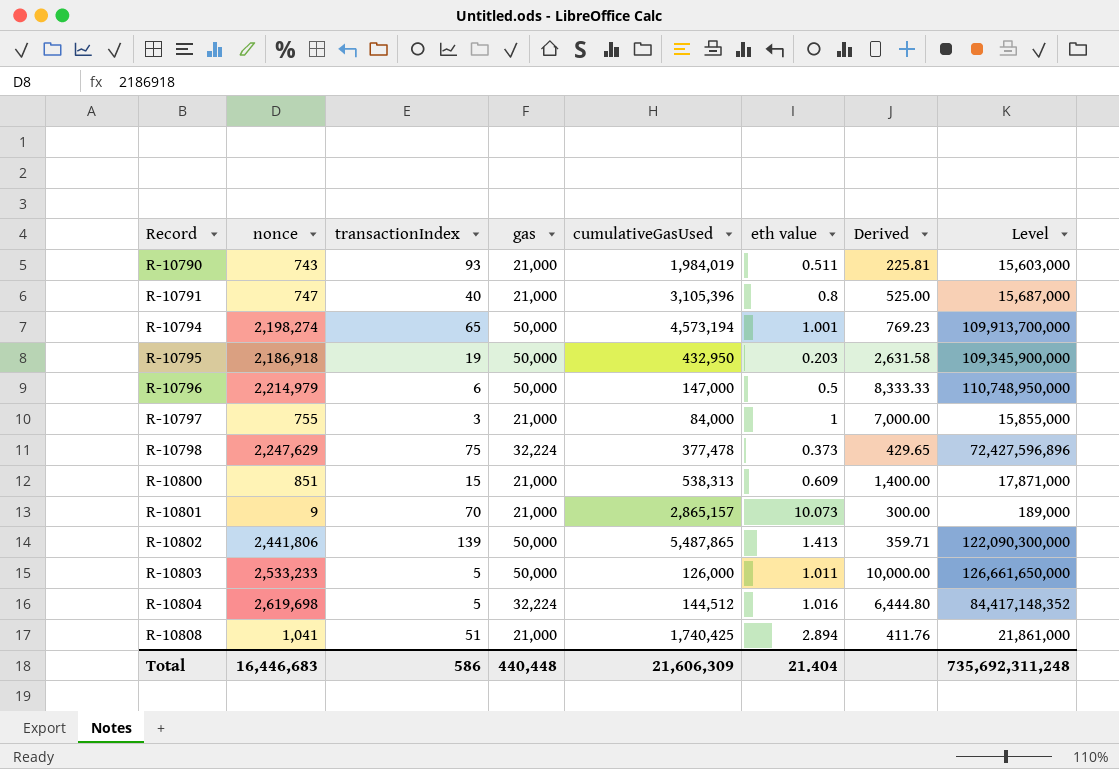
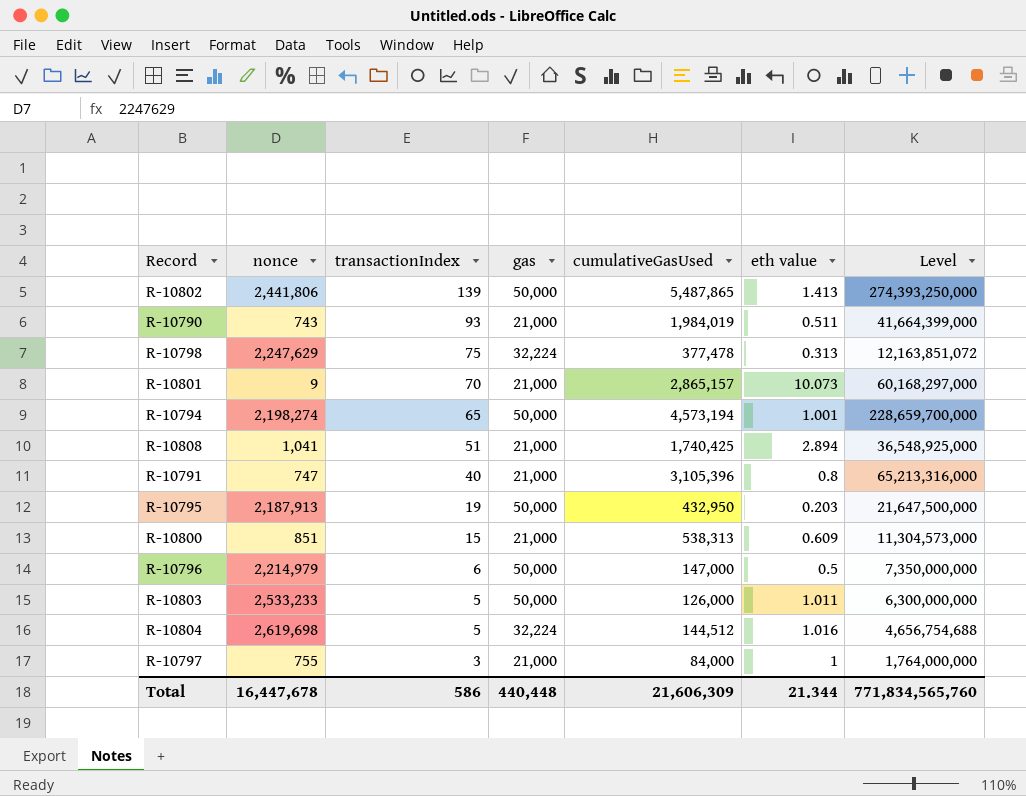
row order: Record ascending -> transactionIndex descending
column Derived | formula: [gas] / [transactionIndex] -> none
column Level | formula: [nonce] * [gas] -> [gas] * [cumulativeGasUsed]
R-10798 | eth value: 0.373 -> 0.313
R-10795 | nonce: 2,186,918 -> 2,187,913
Total | nonce: 16,446,683 -> 16,447,678
Total | eth value: 21.404 -> 21.344
Total | Level: 735,692,311,248 -> 771,834,565,760

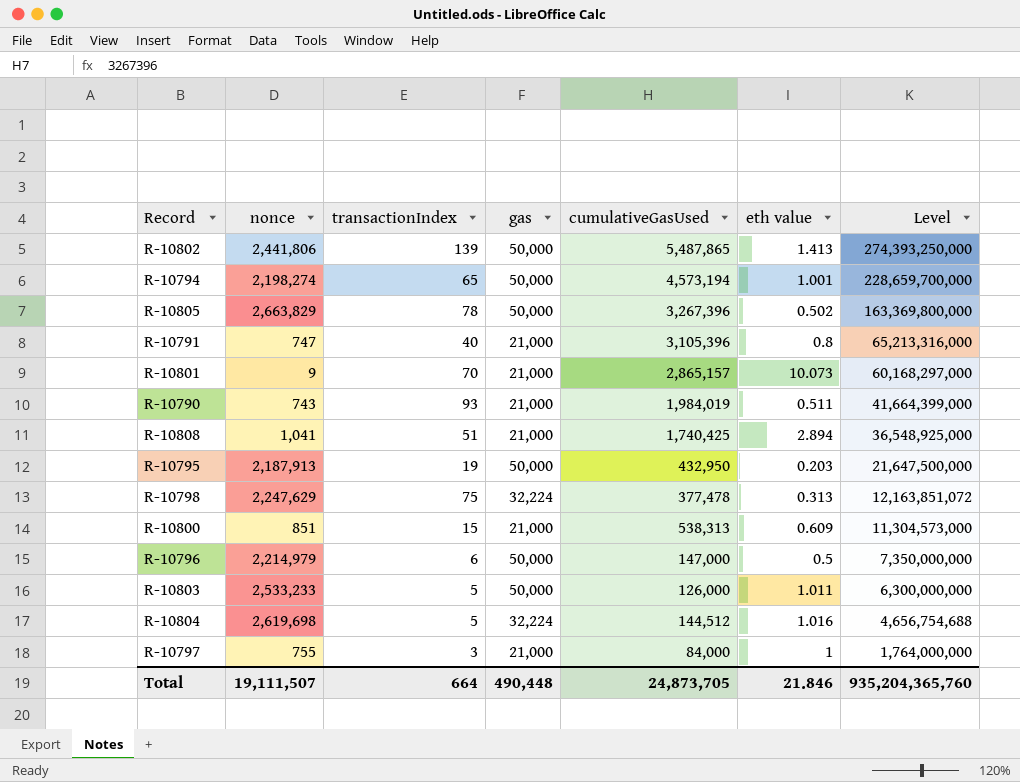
row order: transactionIndex descending -> Level descending
row R-10805: none -> 2,663,829 | 78 | 50,000 | 3,267,396 | 0.502 | 163,369,800,000
Total | nonce: 16,447,678 -> 19,111,507
Total | transactionIndex: 586 -> 664
Total | gas: 440,448 -> 490,448
Total | cumulativeGasUsed: 21,606,309 -> 24,873,705
Total | eth value: 21.344 -> 21.846
Total | Level: 771,834,565,760 -> 935,204,365,760

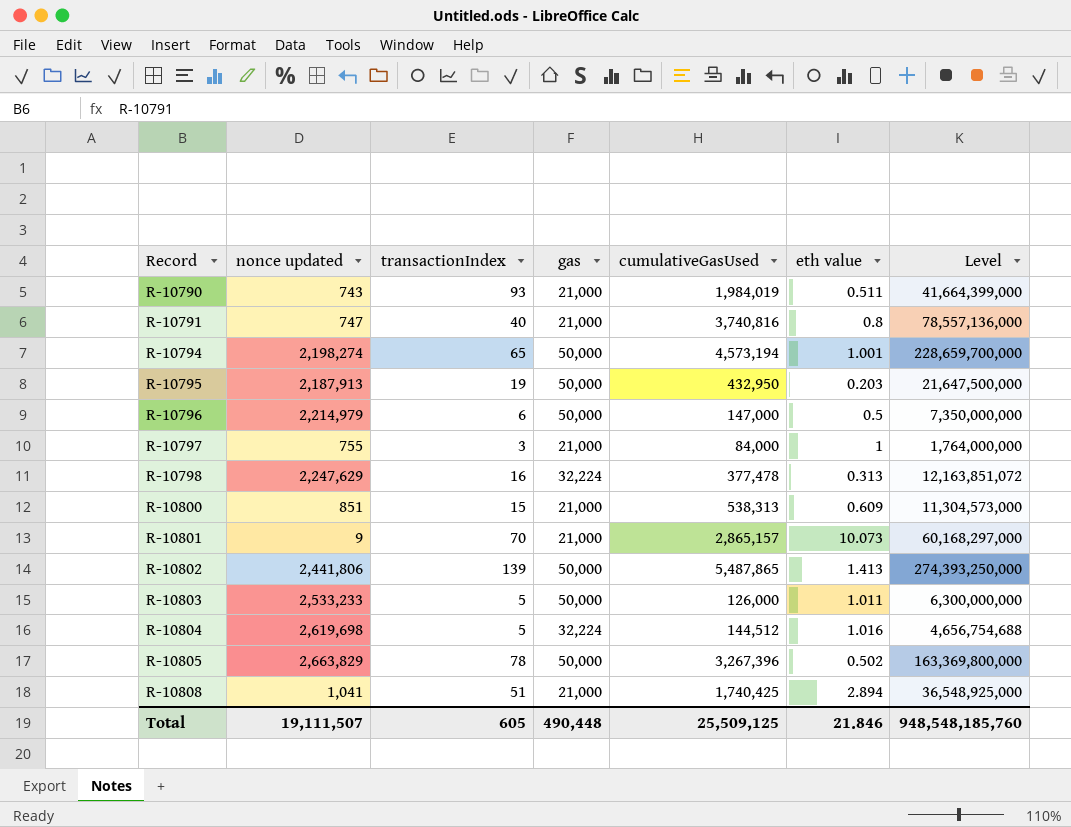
row order: Level descending -> Record ascending
column name: nonce -> nonce updated
R-10791 | cumulativeGasUsed: 3,105,396 -> 3,740,816
R-10791 | Level: 65,213,316,000 -> 78,557,136,000
R-10798 | transactionIndex: 75 -> 16
Total | transactionIndex: 664 -> 605
Total | cumulativeGasUsed: 24,873,705 -> 25,509,125
Total | Level: 935,204,365,760 -> 948,548,185,760

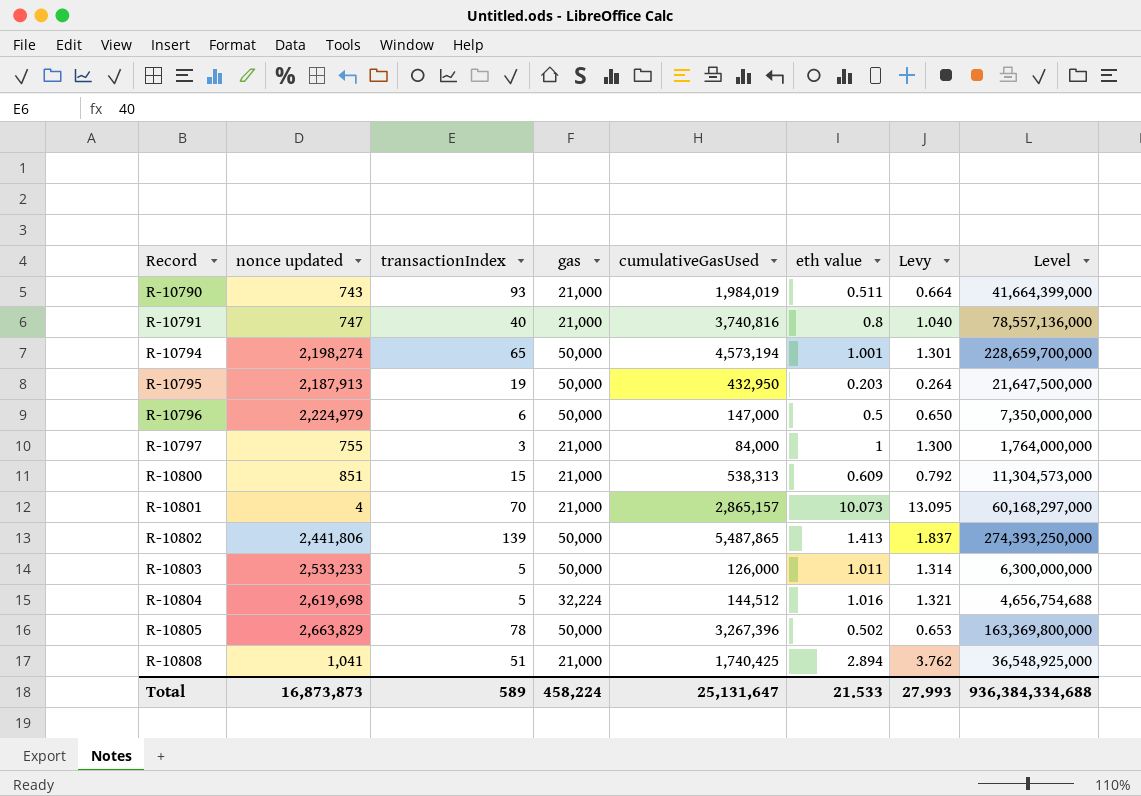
column Levy | formula: none -> [eth value] * 1.3
row R-10798: 2,247,629 | 16 | 32,224 | 377,478 | 0.313 | 12,163,851,072 -> none
R-10796 | nonce updated: 2,214,979 -> 2,224,979
R-10801 | nonce updated: 9 -> 4
Total | nonce updated: 19,111,507 -> 16,873,873
Total | transactionIndex: 605 -> 589
Total | gas: 490,448 -> 458,224
Total | cumulativeGasUsed: 25,509,125 -> 25,131,647
Total | eth value: 21.846 -> 21.533
Total | Level: 948,548,185,760 -> 936,384,334,688

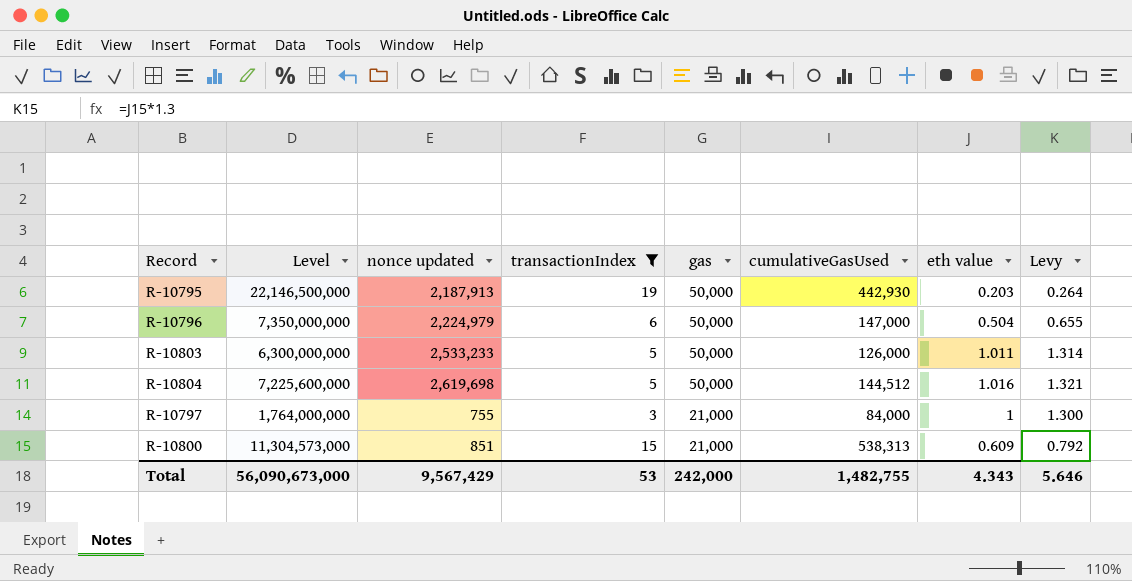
filter: none -> transactionIndex <= 19
row order: Record ascending -> gas descending
column Level | position: 8 -> 2
R-10795 | Level: 21,647,500,000 -> 22,146,500,000
R-10795 | cumulativeGasUsed: 432,950 -> 442,930
R-10796 | eth value: 0.5 -> 0.504
R-10796 | Levy: 0.650 -> 0.655
R-10804 | Level: 4,656,754,688 -> 7,225,600,000
R-10804 | gas: 32,224 -> 50,000
Total | Level: 936,384,334,688 -> 56,090,673,000
Total | nonce updated: 16,873,873 -> 9,567,429
Total | transactionIndex: 589 -> 53
Total | gas: 458,224 -> 242,000
Total | cumulativeGasUsed: 25,131,647 -> 1,482,755
Total | eth value: 21.533 -> 4.343
Total | Levy: 27.993 -> 5.646

